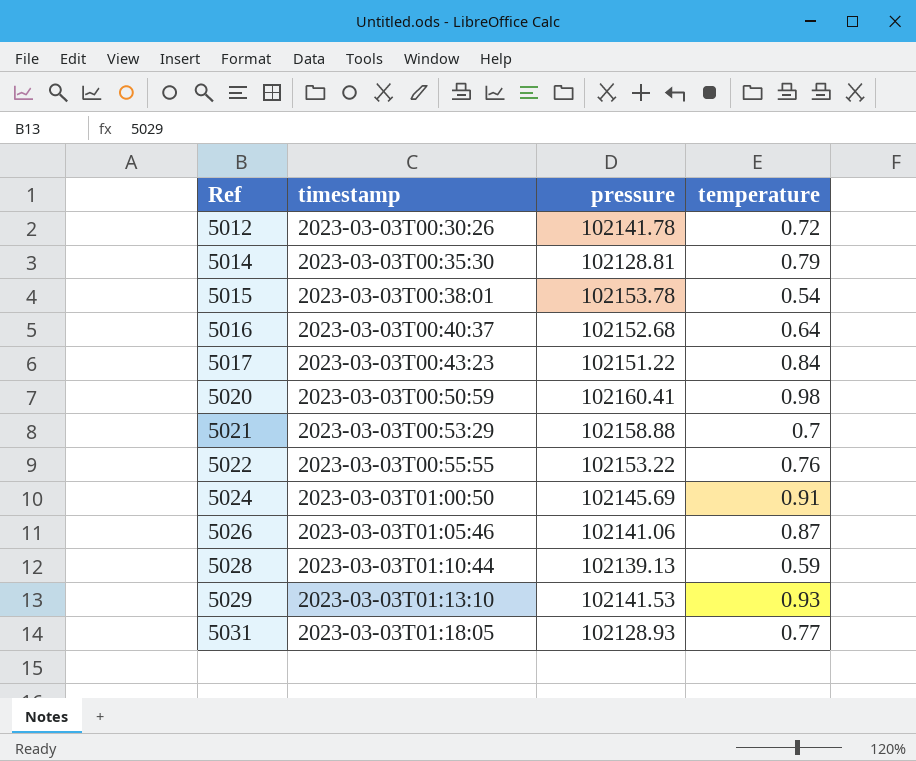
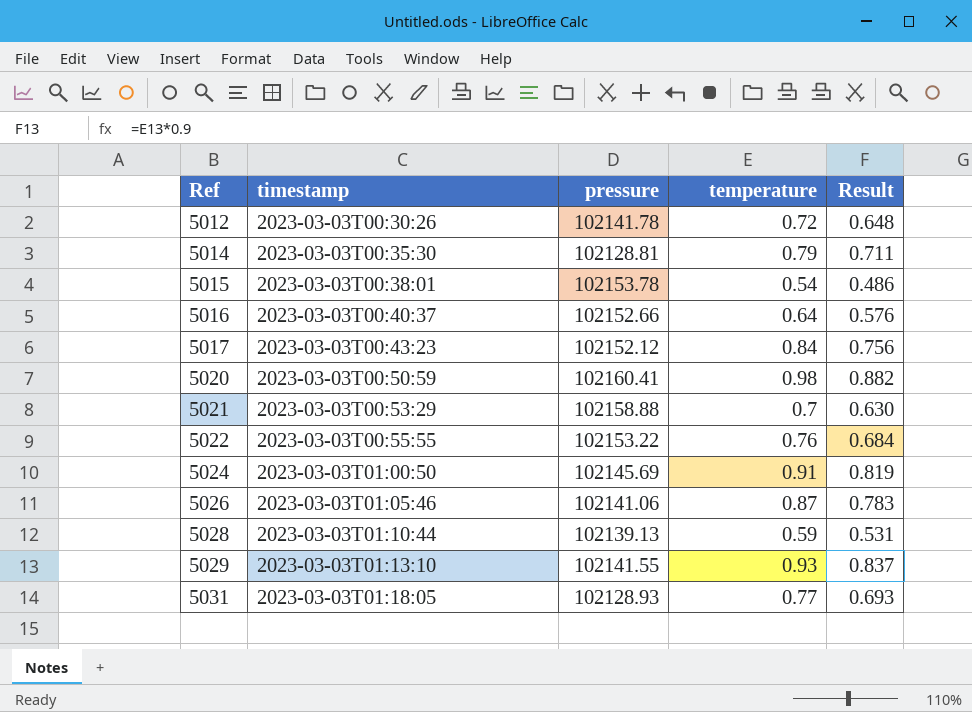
column Result | formula: none -> [temperature] * 0.9
5016 | pressure: 102152.68 -> 102152.66
5017 | pressure: 102151.22 -> 102152.12
5029 | pressure: 102141.53 -> 102141.55

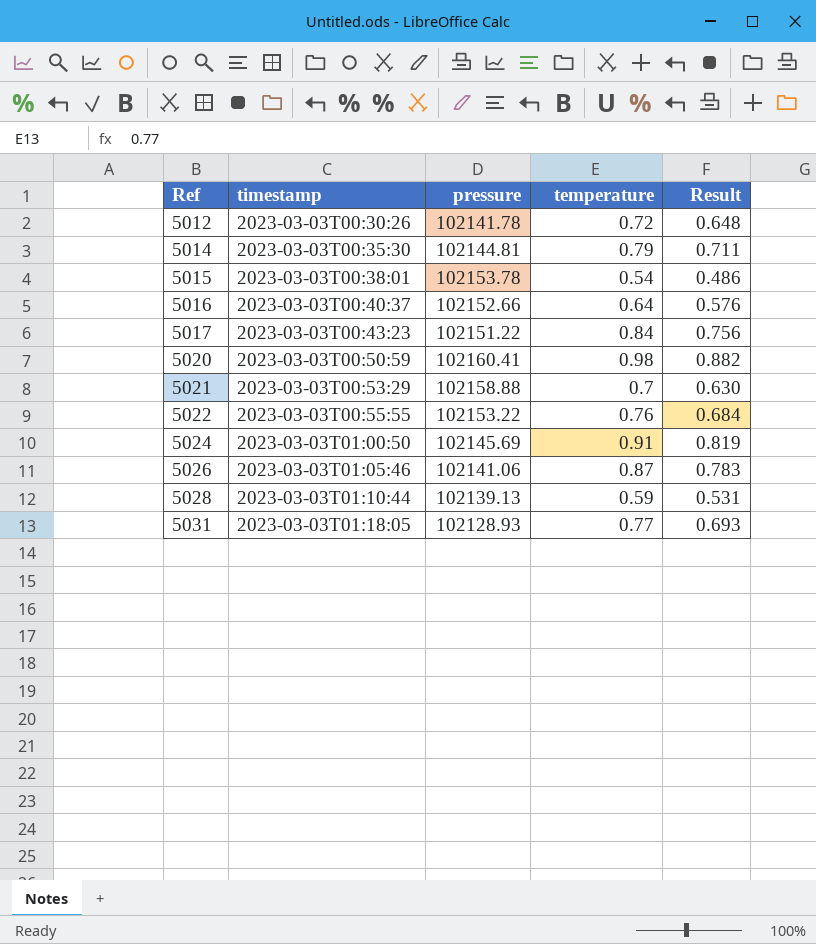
row 5029: 2023-03-03T01:13:10 | 102141.55 | 0.93 | 0.837 -> none
5014 | pressure: 102128.81 -> 102144.81
5017 | pressure: 102152.12 -> 102151.22

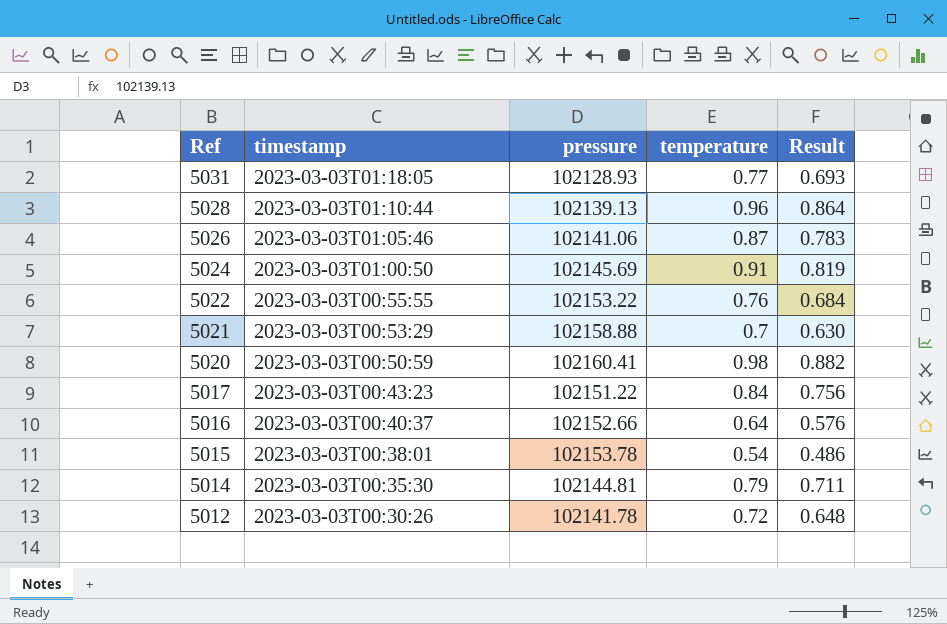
row order: Ref ascending -> Ref descending
5028 | temperature: 0.59 -> 0.96
5028 | Result: 0.531 -> 0.864

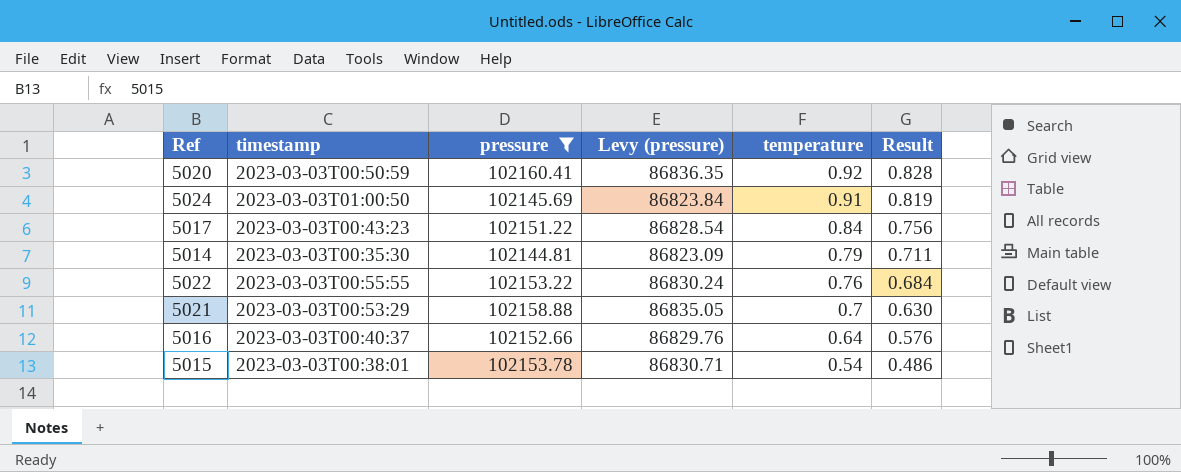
filter: none -> pressure >= 102144.81
row order: Ref descending -> temperature descending
column Levy (pressure) | formula: none -> [pressure] * 0.85
5020 | temperature: 0.98 -> 0.92
5020 | Result: 0.882 -> 0.828

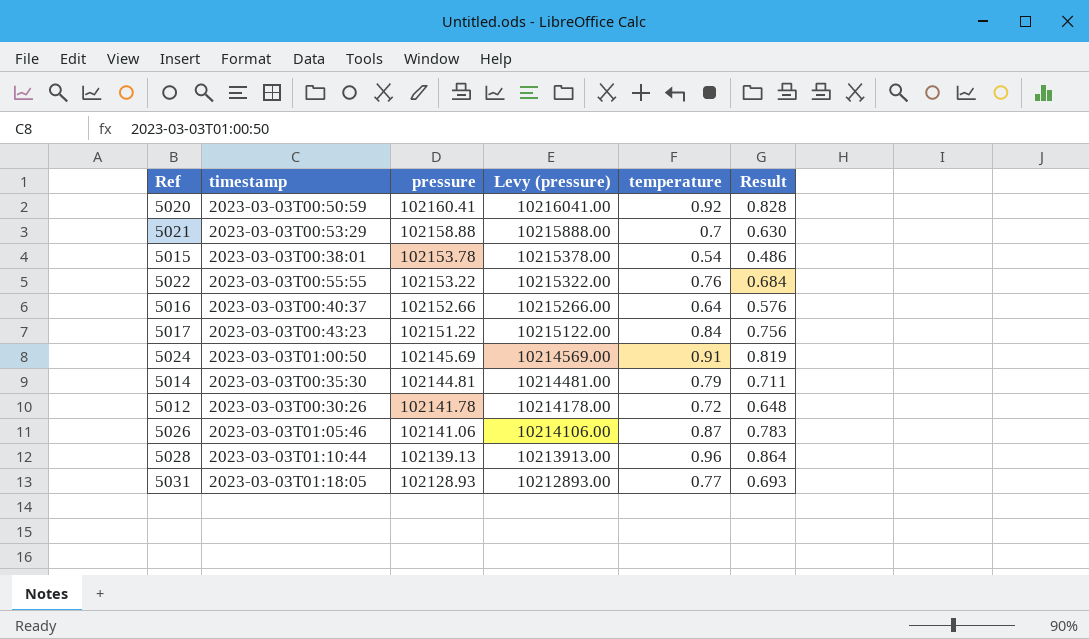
filter: pressure >= 102144.81 -> none
row order: temperature descending -> pressure descending
column Levy (pressure) | formula: [pressure] * 0.85 -> [pressure] * 100

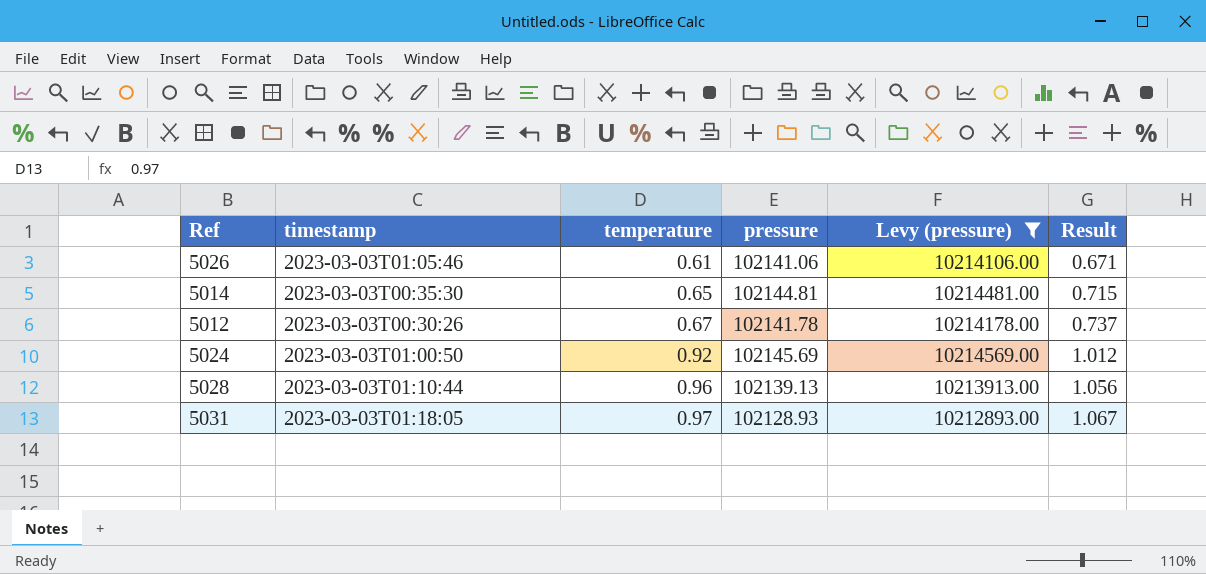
filter: none -> Levy (pressure) <= 10214569.00
row order: pressure descending -> temperature ascending
column temperature | position: 5 -> 3
column Result | formula: [temperature] * 0.9 -> [temperature] * 1.1
5026 | temperature: 0.87 -> 0.61
5014 | temperature: 0.79 -> 0.65
5012 | temperature: 0.72 -> 0.67
5024 | temperature: 0.91 -> 0.92
5031 | temperature: 0.77 -> 0.97

